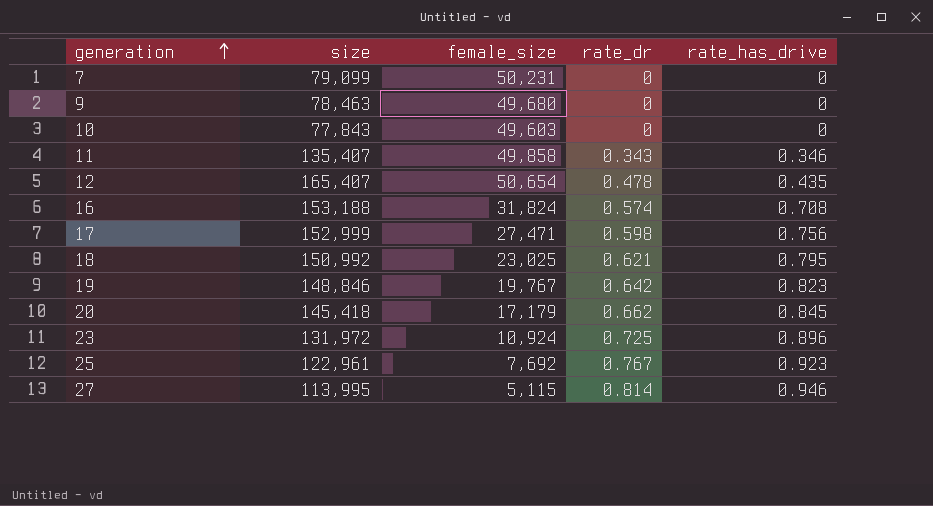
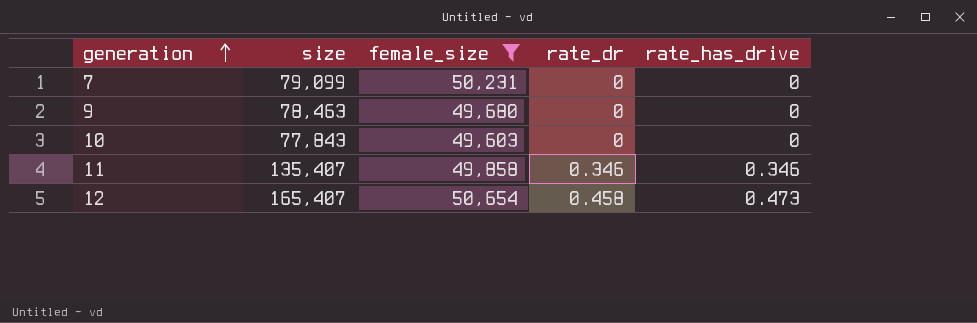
filter: none -> female_size >= 49,603
11 | rate_dr: 0.343 -> 0.346
12 | rate_dr: 0.478 -> 0.458
12 | rate_has_drive: 0.435 -> 0.473

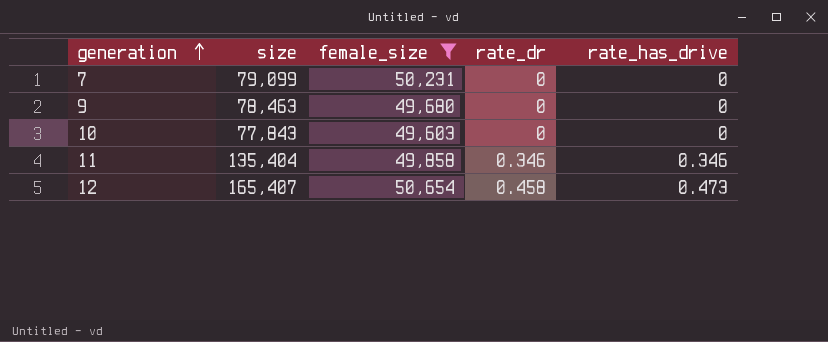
11 | size: 135,407 -> 135,404

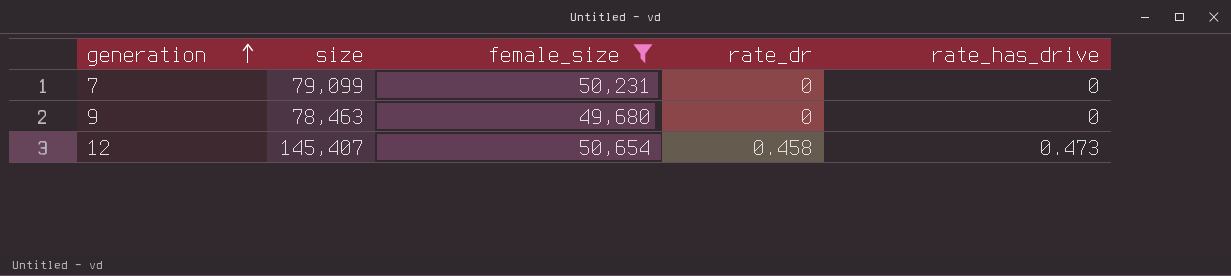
row 10: 77,843 | 49,603 | 0 | 0 -> none
row 11: 135,404 | 49,858 | 0.346 | 0.346 -> none
12 | size: 165,407 -> 145,407

